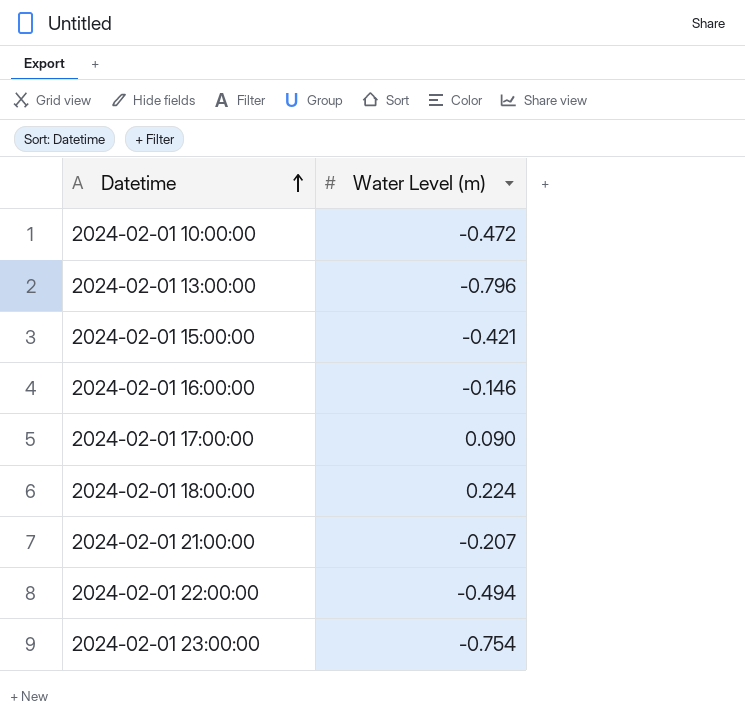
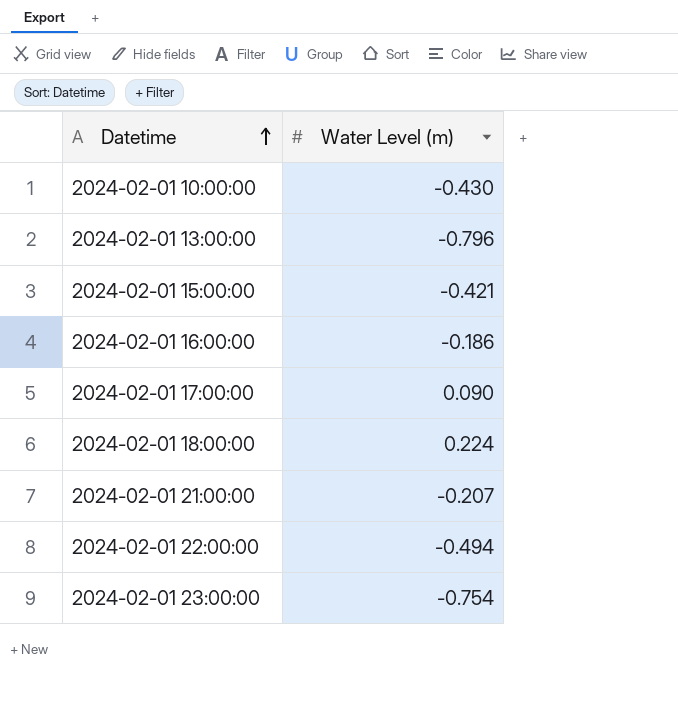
2024-02-01 10:00:00 | Water Level (m): -0.472 -> -0.430
2024-02-01 16:00:00 | Water Level (m): -0.146 -> -0.186

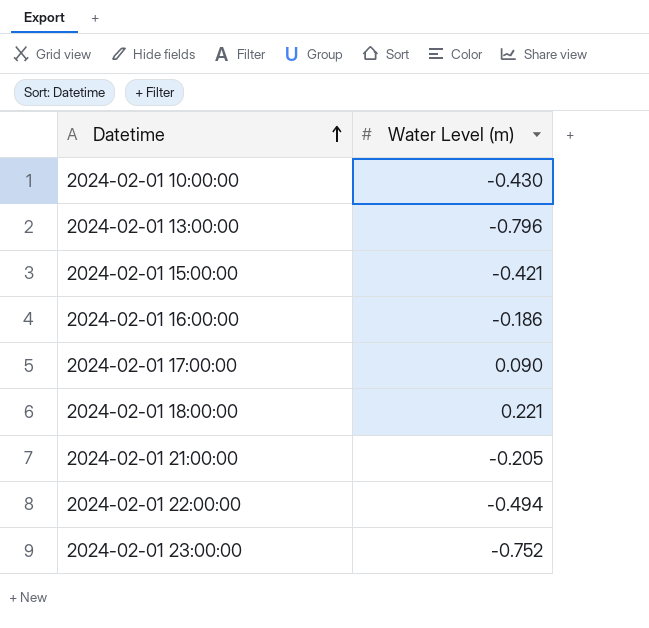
2024-02-01 18:00:00 | Water Level (m): 0.224 -> 0.221
2024-02-01 21:00:00 | Water Level (m): -0.207 -> -0.205
2024-02-01 23:00:00 | Water Level (m): -0.754 -> -0.752

